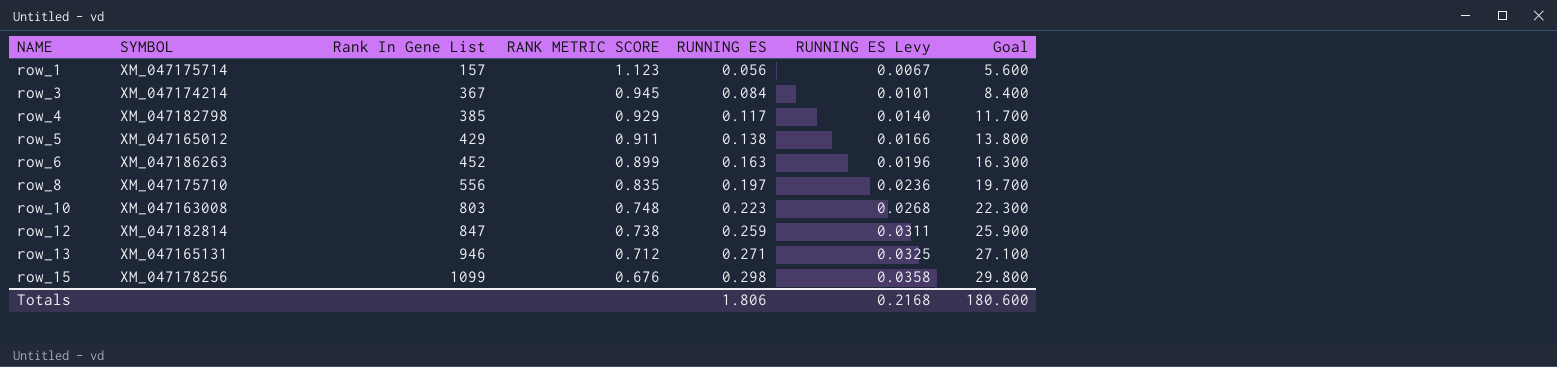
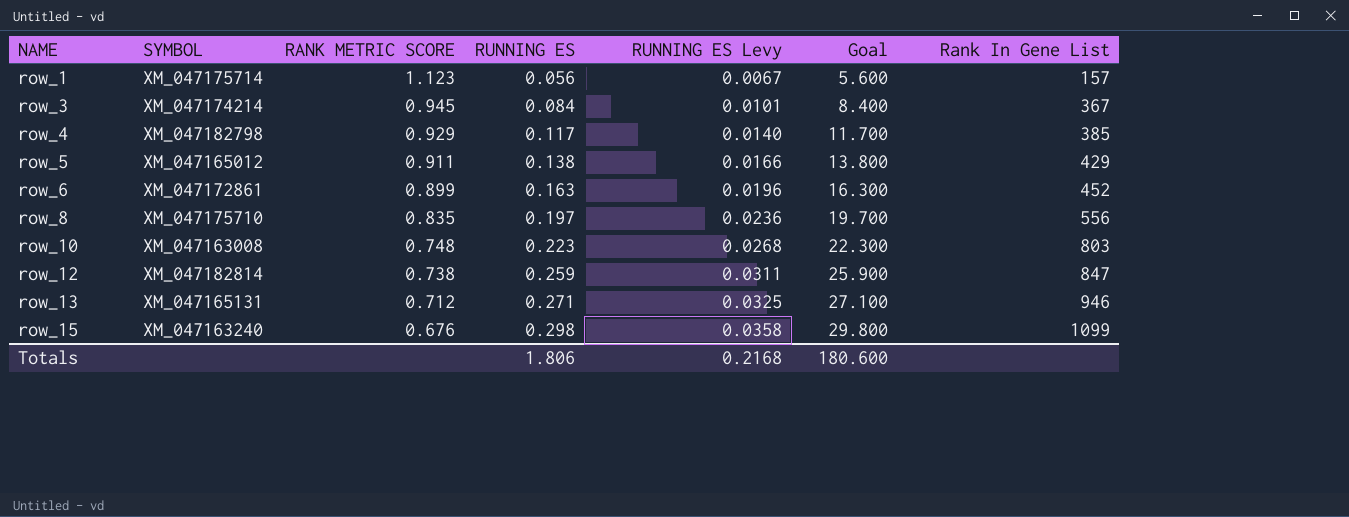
column Rank In Gene List | position: 3 -> 7
row_6 | SYMBOL: XM_047186263 -> XM_047172861
row_15 | SYMBOL: XM_047178256 -> XM_047163240

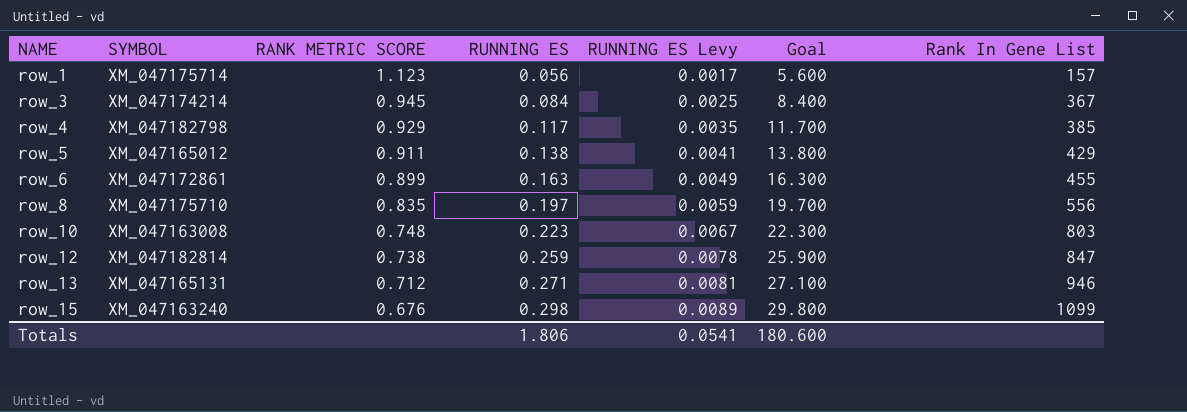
column RUNNING ES Levy | formula: [RUNNING ES] * 0.12 -> [RUNNING ES] * 0.03
row_6 | Rank In Gene List: 452 -> 455
Totals | RUNNING ES Levy: 0.2168 -> 0.0541

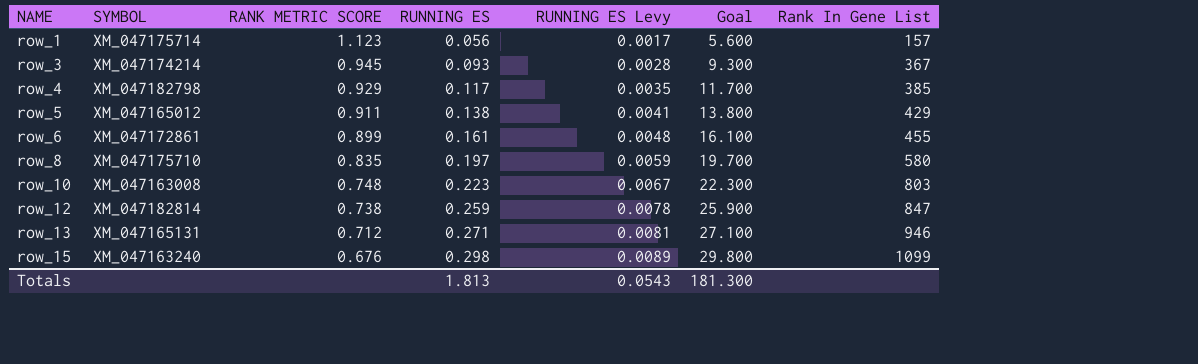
row_3 | RUNNING ES: 0.084 -> 0.093
row_3 | RUNNING ES Levy: 0.0025 -> 0.0028
row_3 | Goal: 8.400 -> 9.300
row_6 | RUNNING ES: 0.163 -> 0.161
row_6 | RUNNING ES Levy: 0.0049 -> 0.0048
row_6 | Goal: 16.300 -> 16.100
row_8 | Rank In Gene List: 556 -> 580
Totals | RUNNING ES: 1.806 -> 1.813
Totals | RUNNING ES Levy: 0.0541 -> 0.0543
Totals | Goal: 180.600 -> 181.300

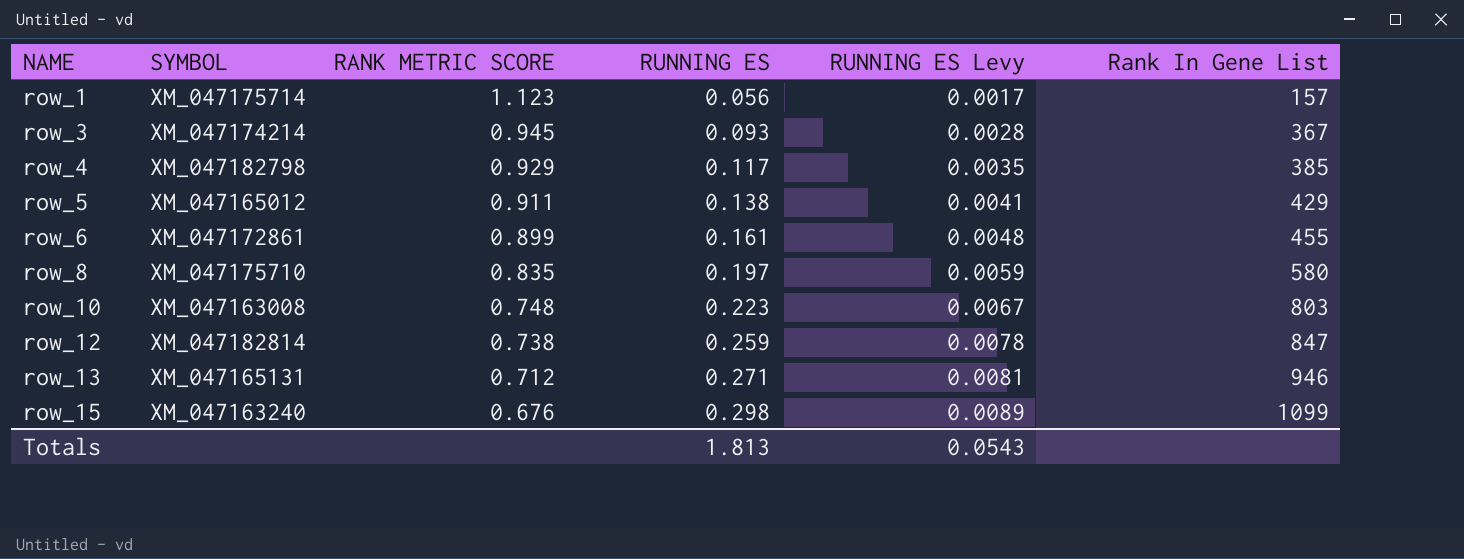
column Goal | formula: [RUNNING ES] * 100 -> none

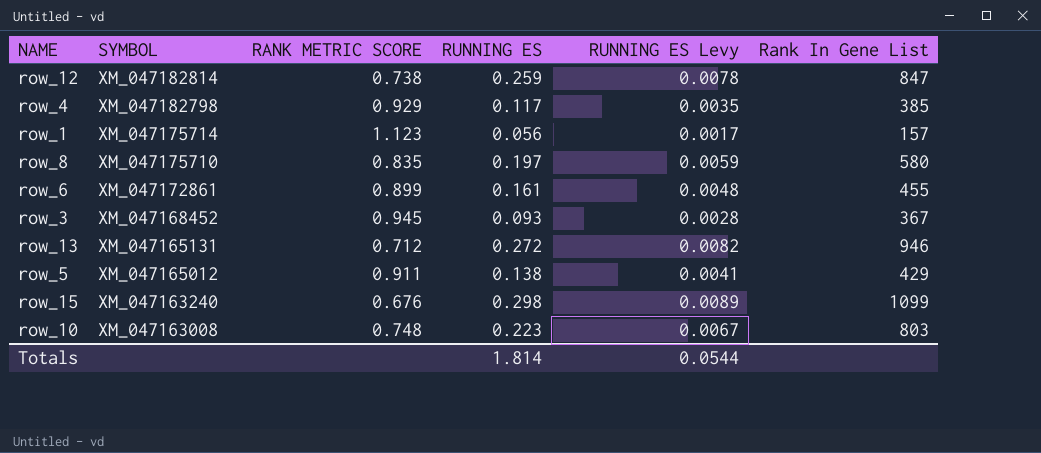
row order: NAME ascending -> SYMBOL descending
row_3 | SYMBOL: XM_047174214 -> XM_047168452
row_13 | RUNNING ES: 0.271 -> 0.272
row_13 | RUNNING ES Levy: 0.0081 -> 0.0082
Totals | RUNNING ES: 1.813 -> 1.814
Totals | RUNNING ES Levy: 0.0543 -> 0.0544

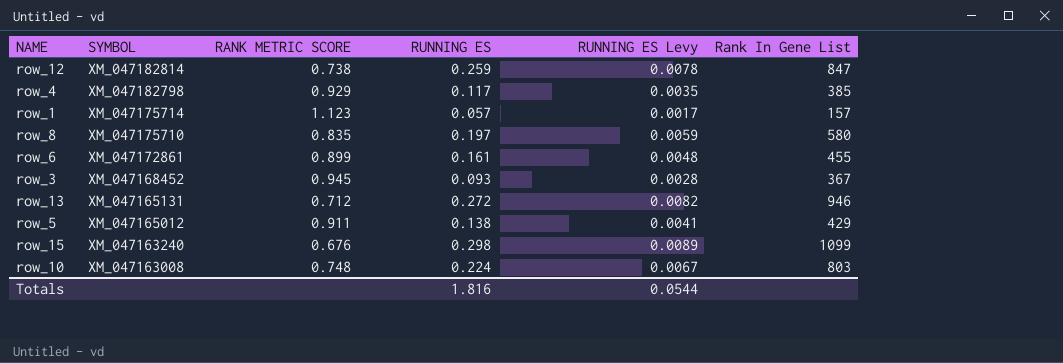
row_1 | RUNNING ES: 0.056 -> 0.057
row_10 | RUNNING ES: 0.223 -> 0.224
Totals | RUNNING ES: 1.814 -> 1.816

